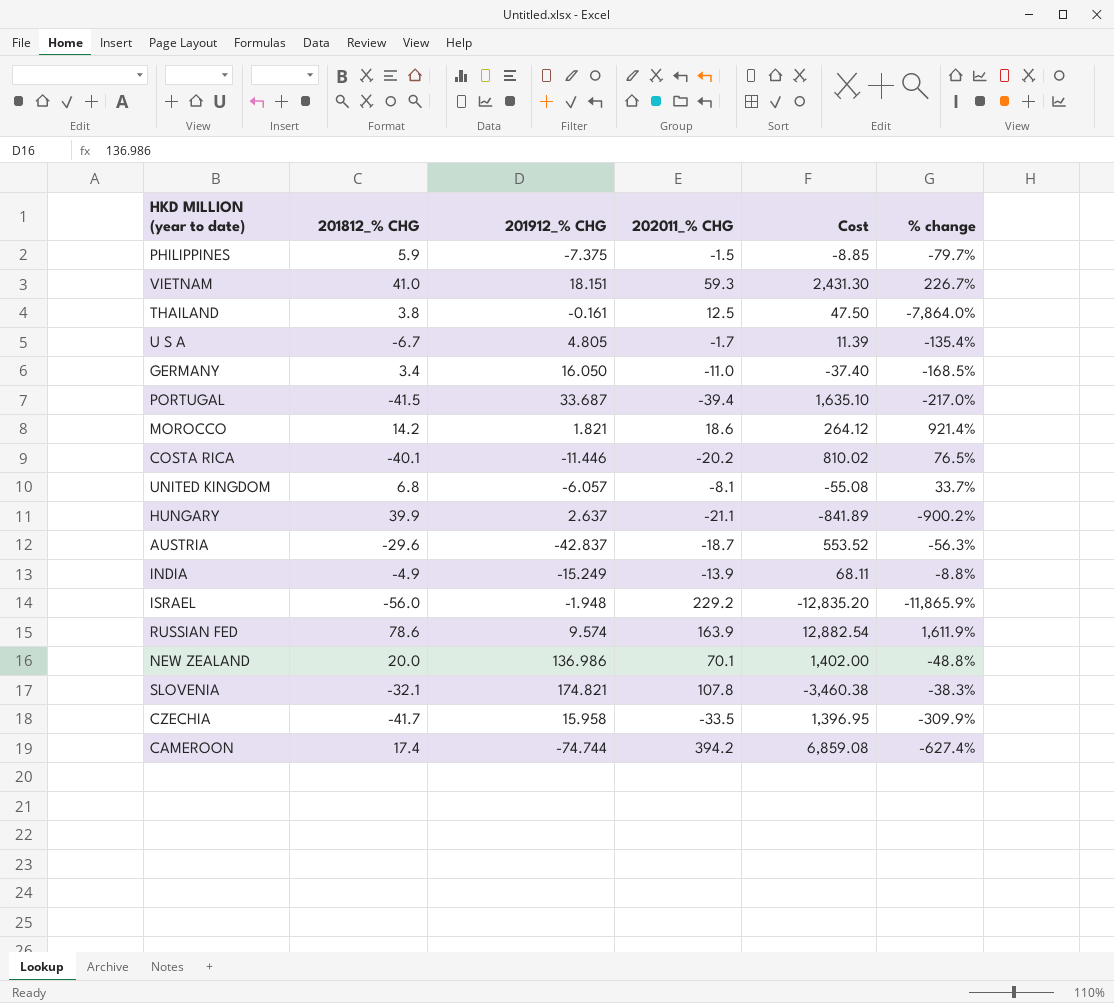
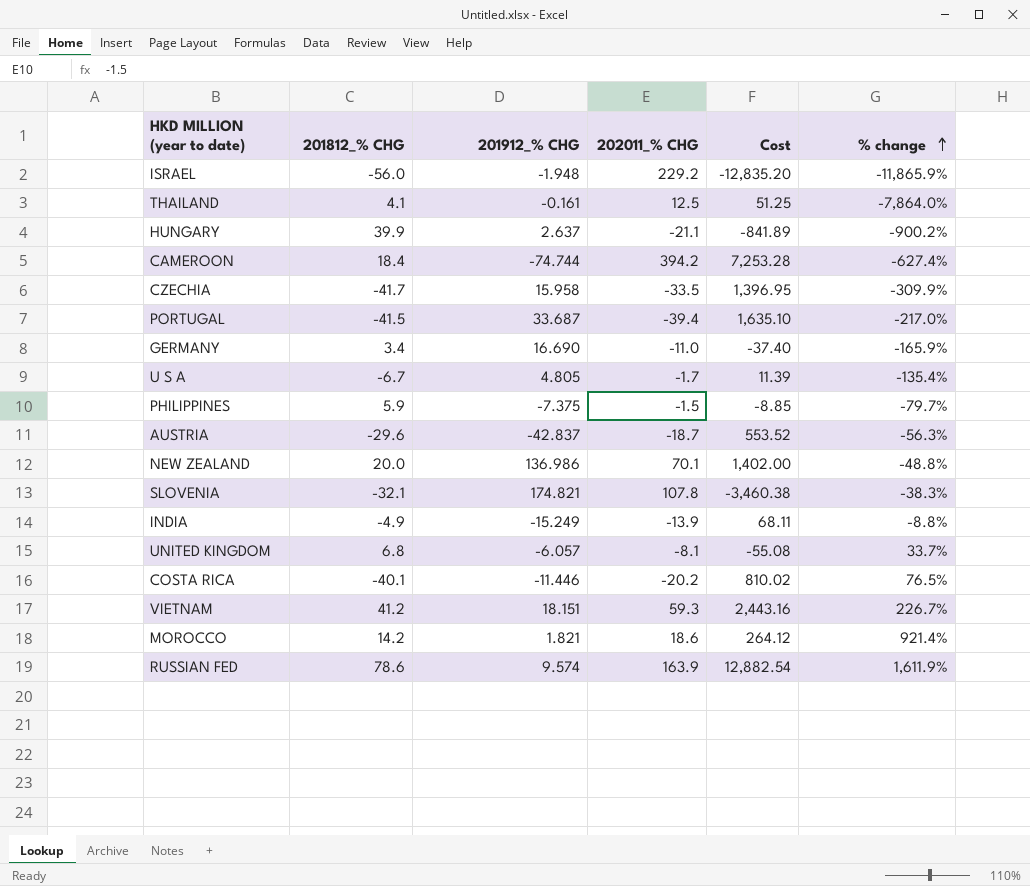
row order: none -> % change ascending
THAILAND | 201812_% CHG: 3.8 -> 4.1
THAILAND | Cost: 47.50 -> 51.25
CAMEROON | 201812_% CHG: 17.4 -> 18.4
CAMEROON | Cost: 6,859.08 -> 7,253.28
GERMANY | 201912_% CHG: 16.050 -> 16.690
GERMANY | % change: -168.5% -> -165.9%
VIETNAM | 201812_% CHG: 41.0 -> 41.2
VIETNAM | Cost: 2,431.30 -> 2,443.16

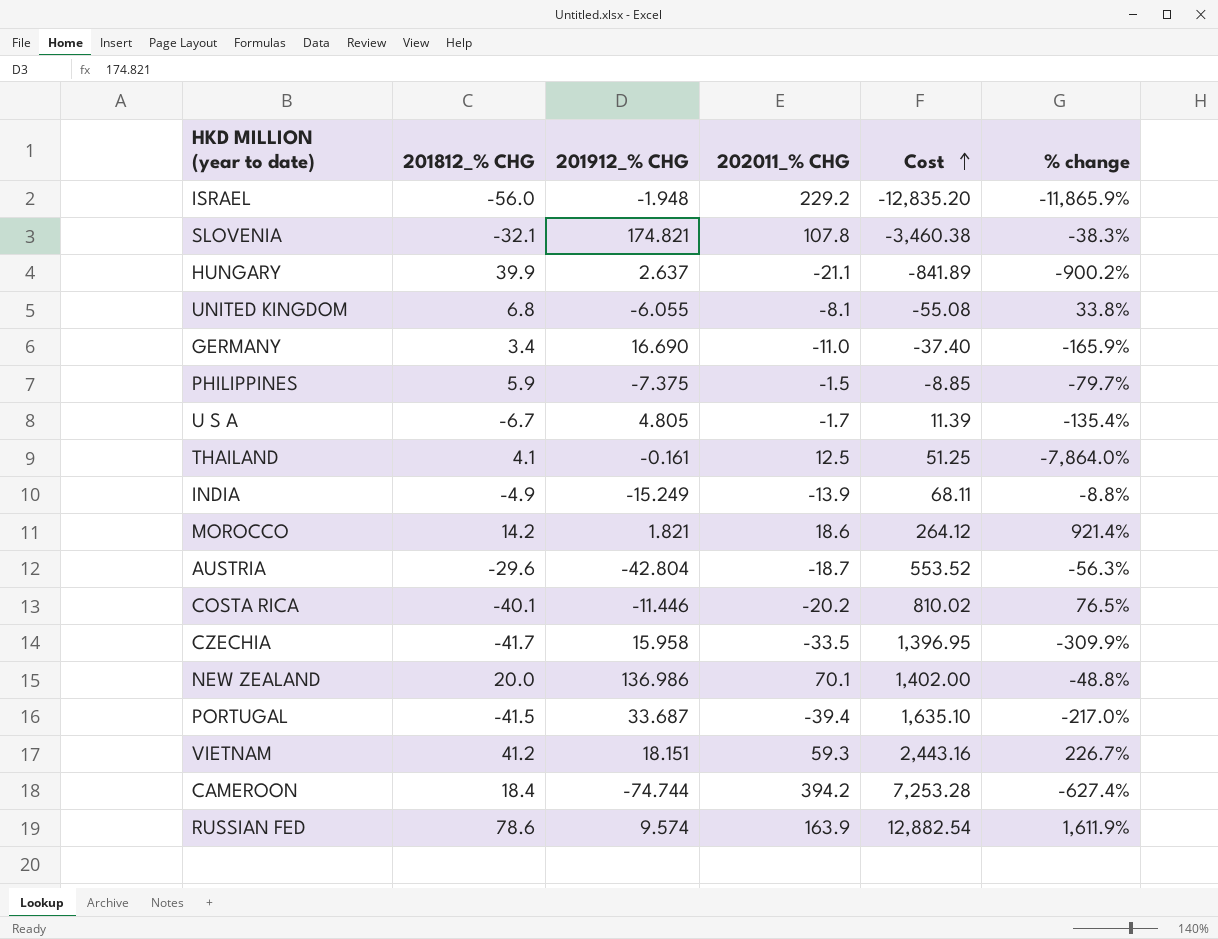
row order: % change ascending -> Cost ascending
UNITED KINGDOM | 201912_% CHG: -6.057 -> -6.055
UNITED KINGDOM | % change: 33.7% -> 33.8%
AUSTRIA | 201912_% CHG: -42.837 -> -42.804

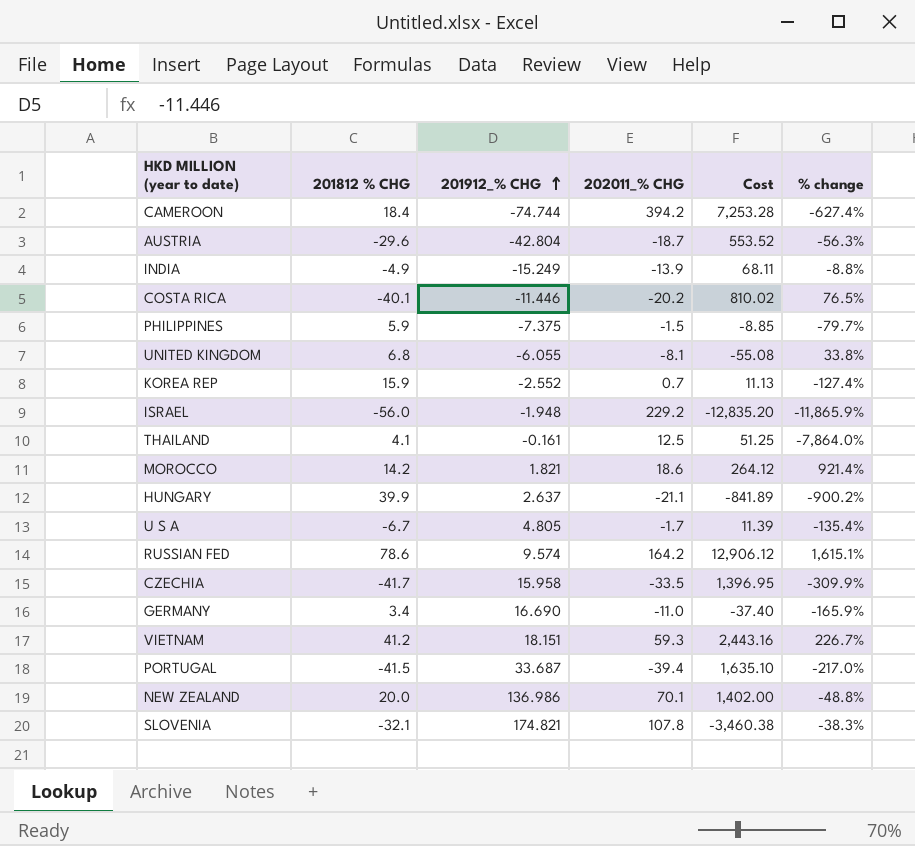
row order: Cost ascending -> 201912_% CHG ascending
column name: 201812_% CHG -> 201812 % CHG
row KOREA REP: none -> 15.9 | -2.552 | 0.7 | 11.13 | -127.4%
RUSSIAN FED | 202011_% CHG: 163.9 -> 164.2
RUSSIAN FED | Cost: 12,882.54 -> 12,906.12
RUSSIAN FED | % change: 1,611.9% -> 1,615.1%

